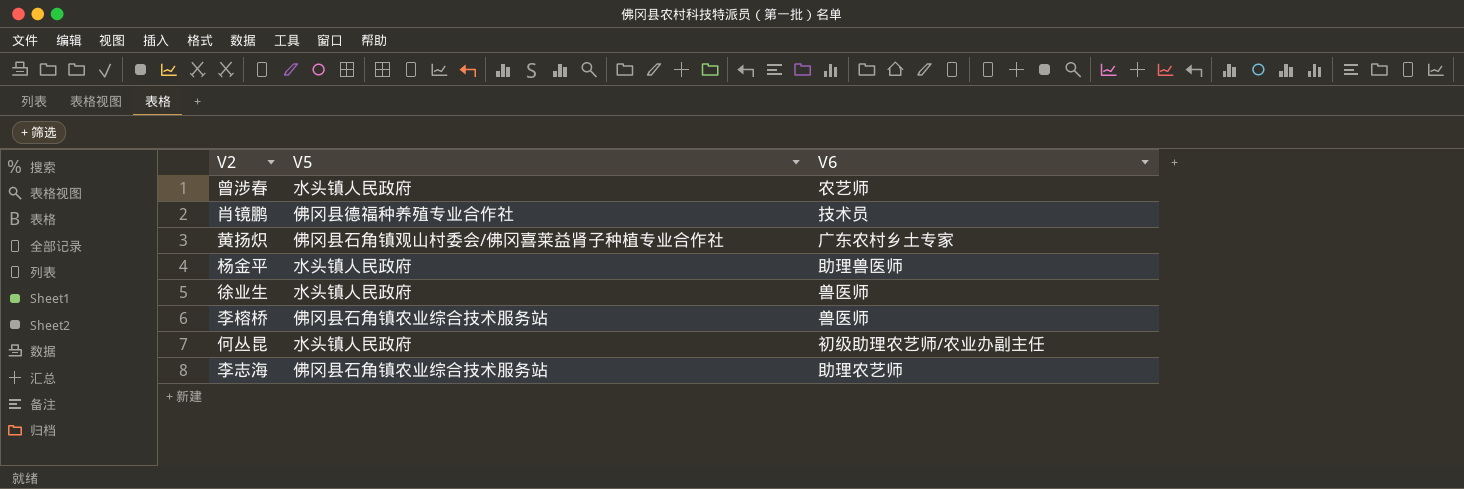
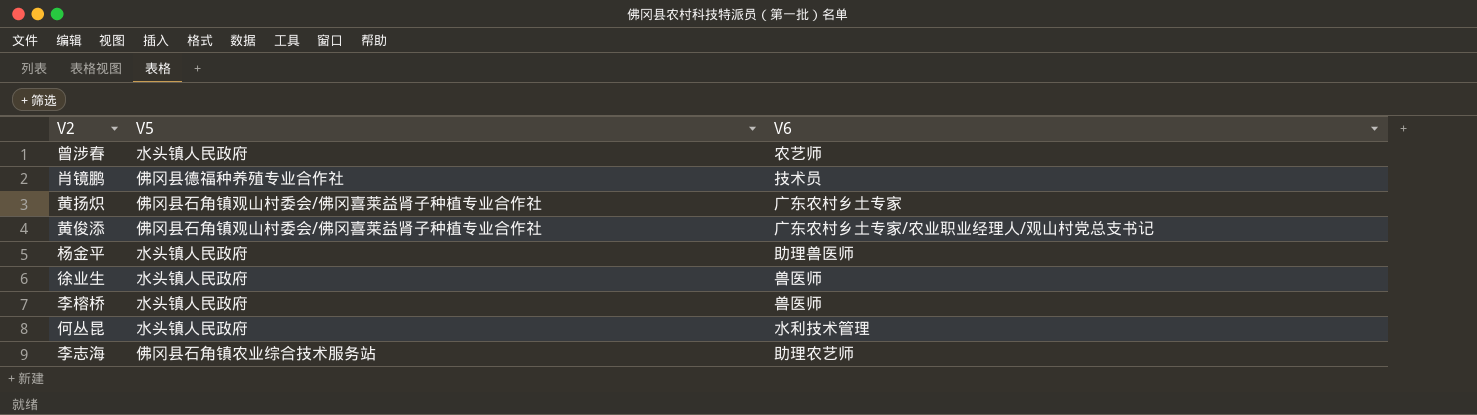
row 黄俊添: none -> 佛冈县石角镇观山村委会/佛冈喜莱益肾子种植专业合作社 | 广东农村乡土专家/农业职业经理人/观山村党总支书记
李榕桥 | V5: 佛冈县石角镇农业综合技术服务站 -> 水头镇人民政府
何丛昆 | V6: 初级助理农艺师/农业办副主任 -> 水利技术管理

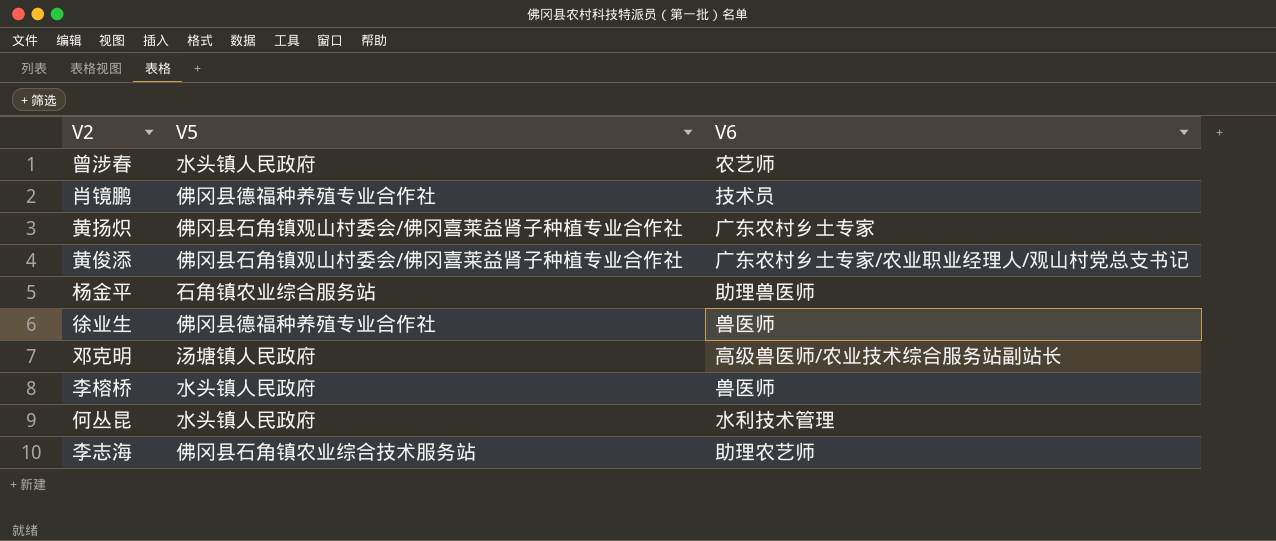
杨金平 | V5: 水头镇人民政府 -> 石角镇农业综合服务站
徐业生 | V5: 水头镇人民政府 -> 佛冈县德福种养殖专业合作社
row 邓克明: none -> 汤塘镇人民政府 | 高级兽医师/农业技术综合服务站副站长

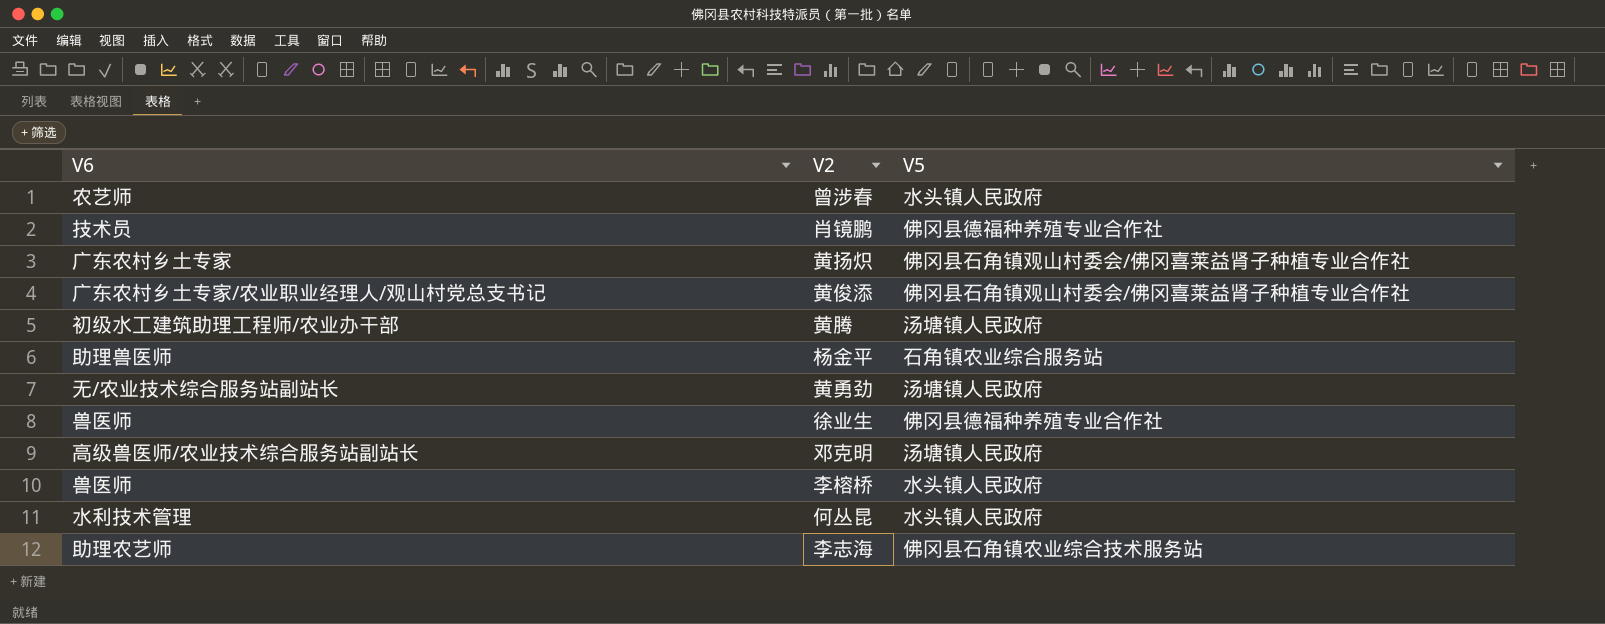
column V6 | position: 3 -> 1
row 黄腾: none -> 初级水工建筑助理工程师/农业办干部 | 汤塘镇人民政府
row 黄勇劲: none -> 无/农业技术综合服务站副站长 | 汤塘镇人民政府

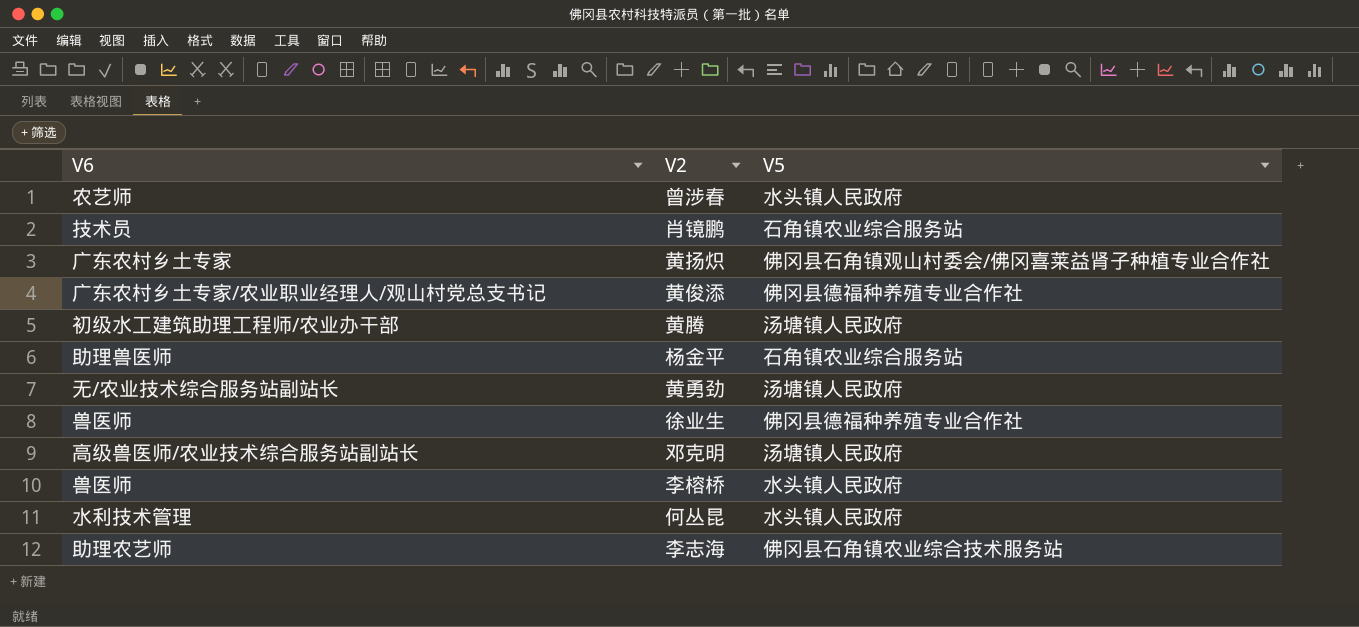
肖镜鹏 | V5: 佛冈县德福种养殖专业合作社 -> 石角镇农业综合服务站
黄俊添 | V5: 佛冈县石角镇观山村委会/佛冈喜莱益肾子种植专业合作社 -> 佛冈县德福种养殖专业合作社

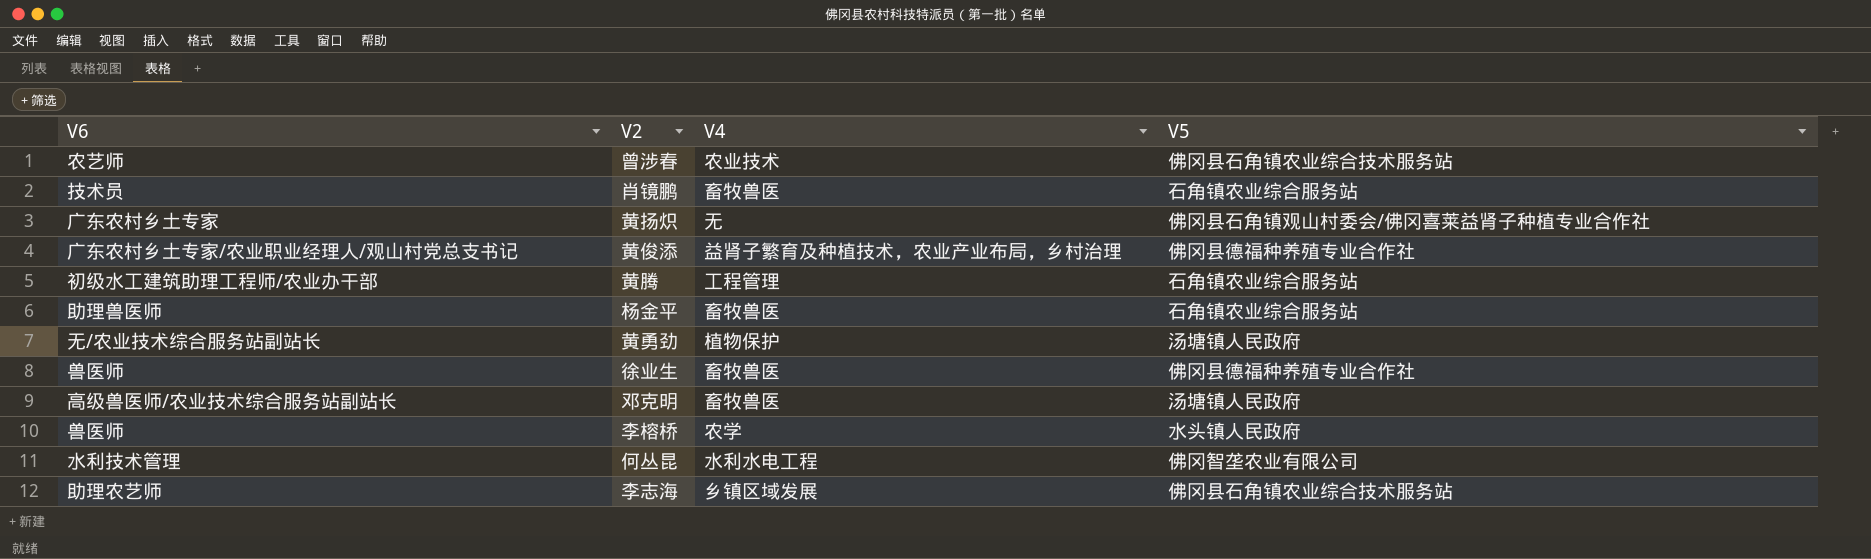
column V4 | position: none -> 3
曾涉春 | V5: 水头镇人民政府 -> 佛冈县石角镇农业综合技术服务站
黄腾 | V5: 汤塘镇人民政府 -> 石角镇农业综合服务站
何丛昆 | V5: 水头镇人民政府 -> 佛冈智垄农业有限公司

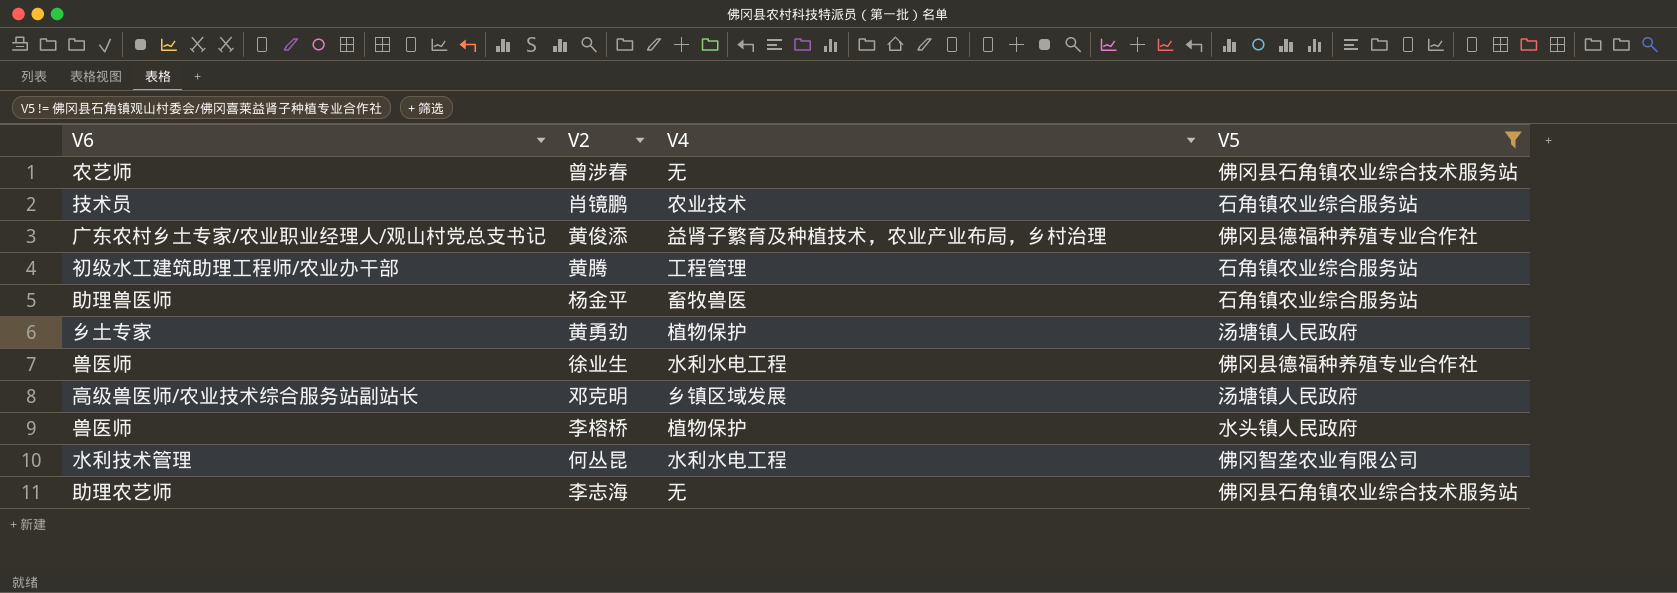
filter: none -> V5 != 佛冈县石角镇观山村委会/佛冈喜莱益肾子种植专业合作社
曾涉春 | V4: 农业技术 -> 无
肖镜鹏 | V4: 畜牧兽医 -> 农业技术
黄勇劲 | V6: 无/农业技术综合服务站副站长 -> 乡土专家
徐业生 | V4: 畜牧兽医 -> 水利水电工程
邓克明 | V4: 畜牧兽医 -> 乡镇区域发展
李榕桥 | V4: 农学 -> 植物保护
李志海 | V4: 乡镇区域发展 -> 无

